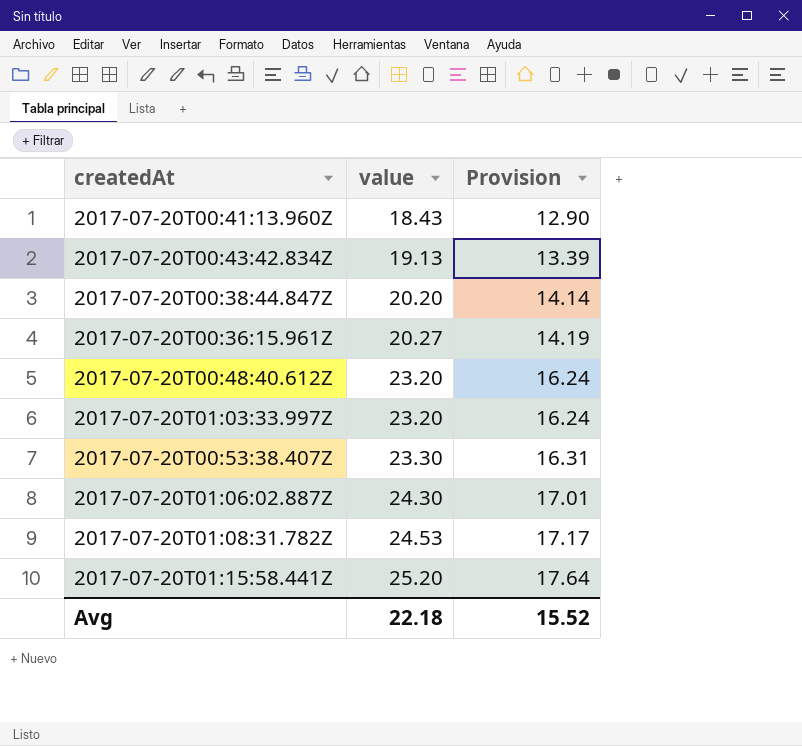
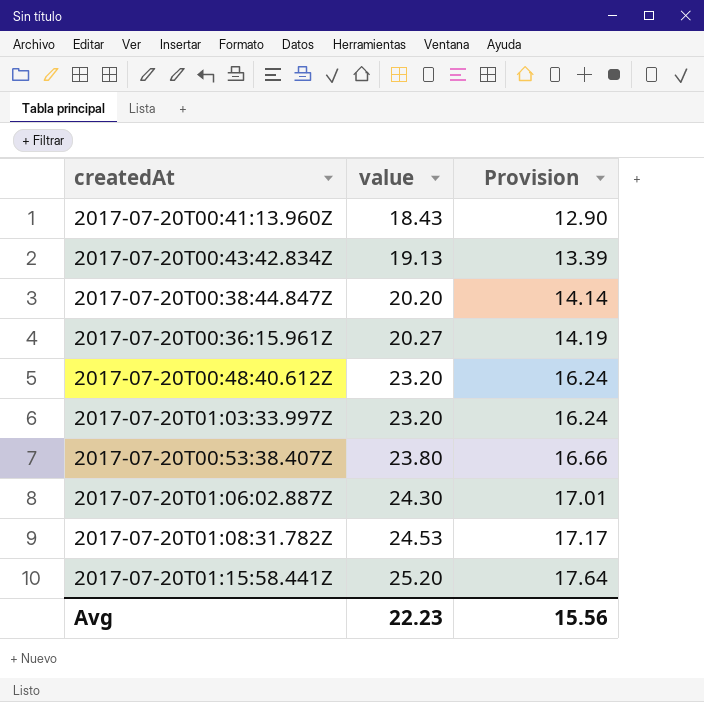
2017-07-20T00:53:38.407Z | value: 23.30 -> 23.80
2017-07-20T00:53:38.407Z | Provision: 16.31 -> 16.66
Avg | value: 22.18 -> 22.23
Avg | Provision: 15.52 -> 15.56

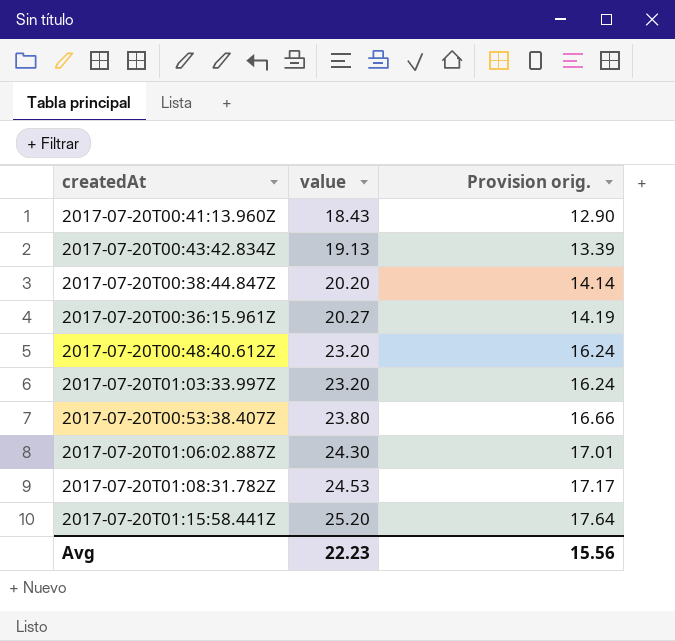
column name: Provision -> Provision orig.

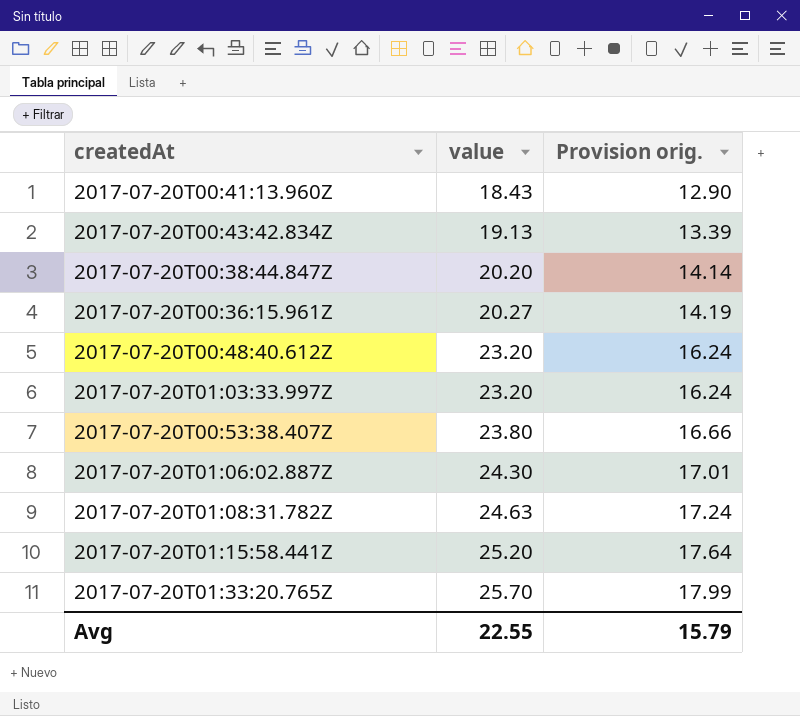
2017-07-20T01:08:31.782Z | value: 24.53 -> 24.63
2017-07-20T01:08:31.782Z | Provision orig.: 17.17 -> 17.24
row 2017-07-20T01:33:20.765Z: none -> 25.70 | 17.99
Avg | value: 22.23 -> 22.55
Avg | Provision orig.: 15.56 -> 15.79

